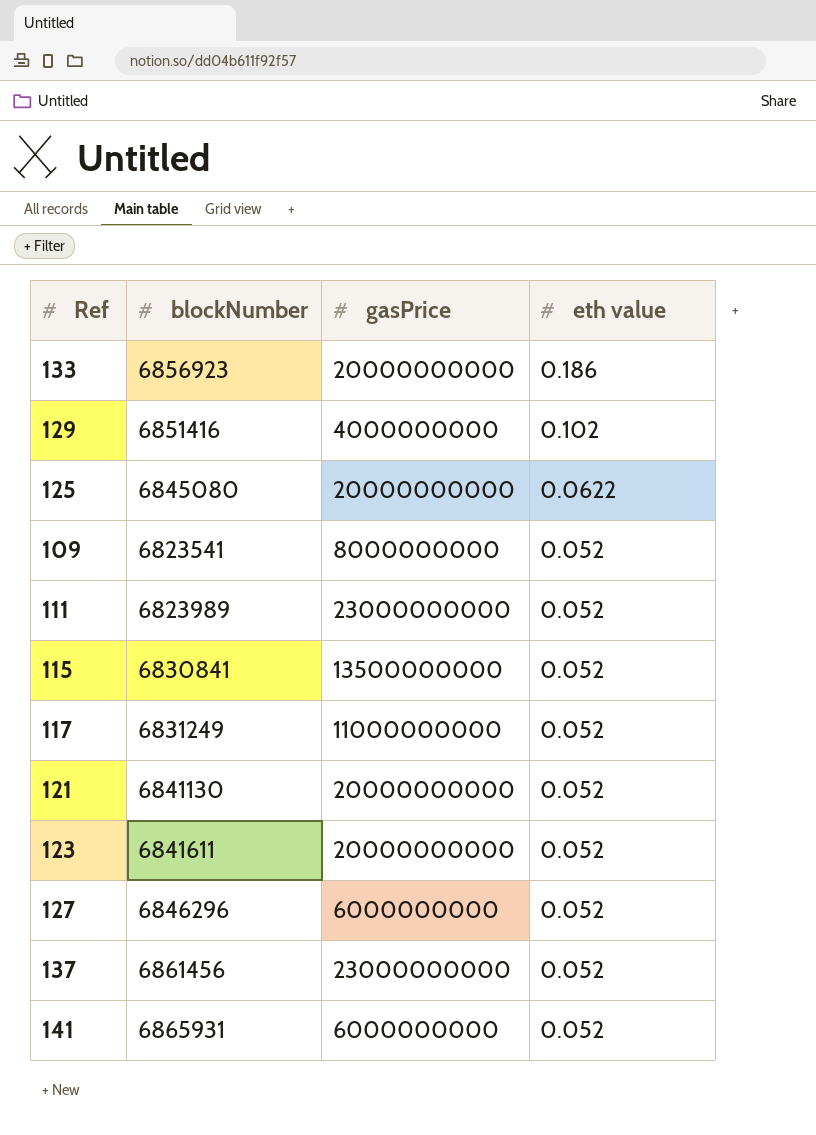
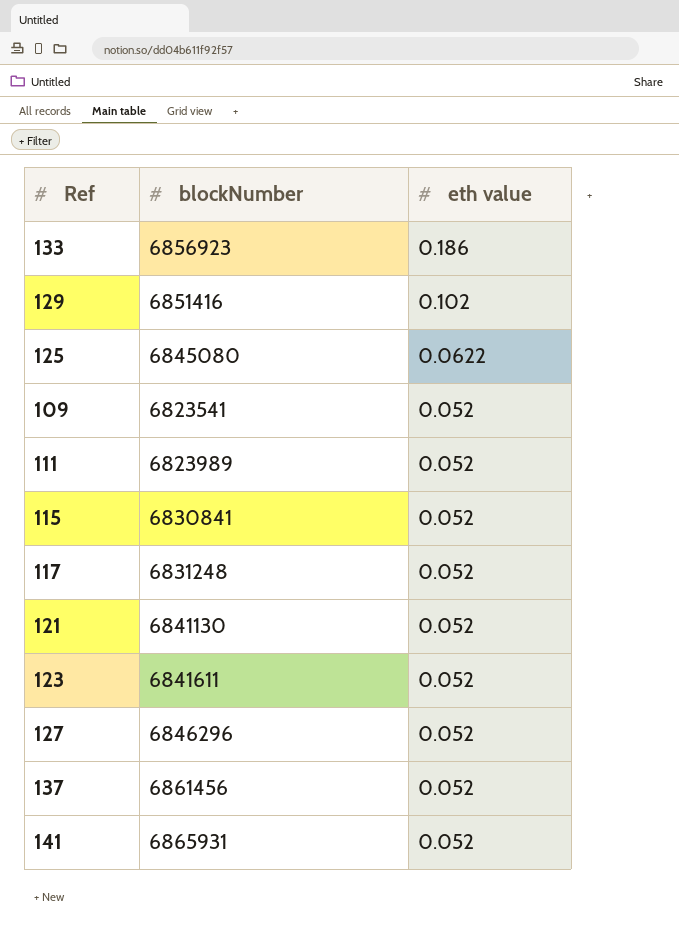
column gasPrice | position: 3 -> none
117 | blockNumber: 6831249 -> 6831248

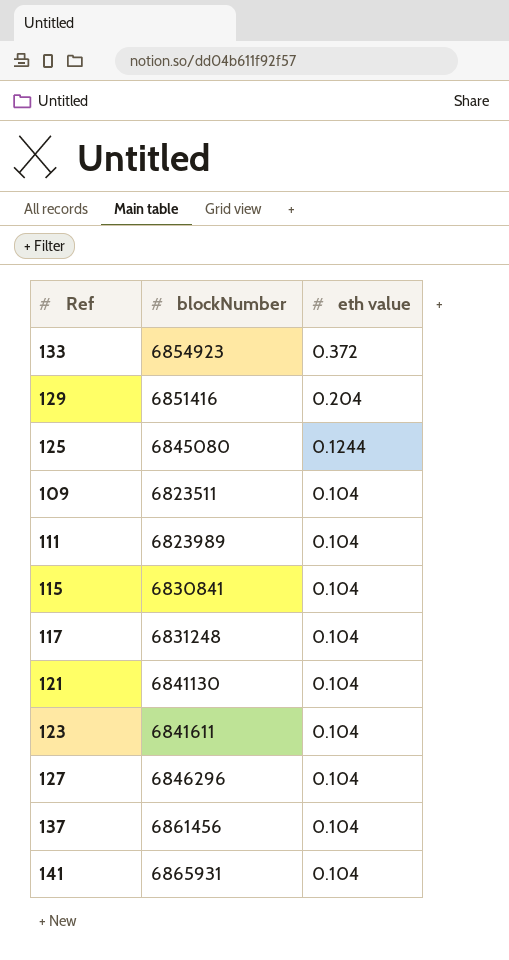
133 | blockNumber: 6856923 -> 6854923
133 | eth value: 0.186 -> 0.372
129 | eth value: 0.102 -> 0.204
125 | eth value: 0.0622 -> 0.1244
109 | blockNumber: 6823541 -> 6823511
109 | eth value: 0.052 -> 0.104
111 | eth value: 0.052 -> 0.104
115 | eth value: 0.052 -> 0.104
117 | eth value: 0.052 -> 0.104
121 | eth value: 0.052 -> 0.104
123 | eth value: 0.052 -> 0.104
127 | eth value: 0.052 -> 0.104
137 | eth value: 0.052 -> 0.104
141 | eth value: 0.052 -> 0.104

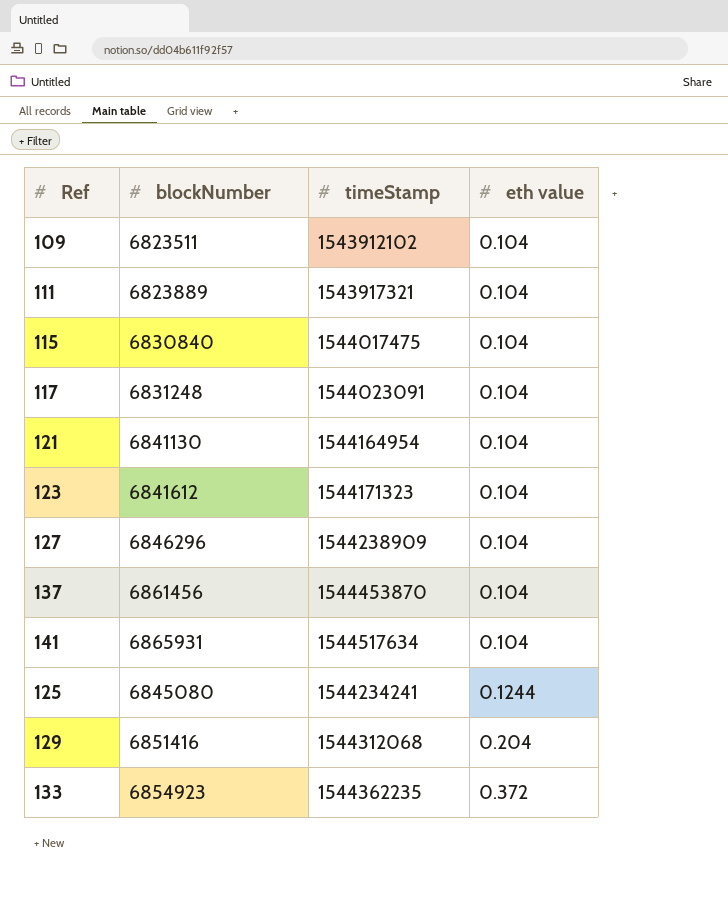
row order: eth value descending -> eth value ascending
column timeStamp | position: none -> 3
111 | blockNumber: 6823989 -> 6823889
115 | blockNumber: 6830841 -> 6830840
123 | blockNumber: 6841611 -> 6841612

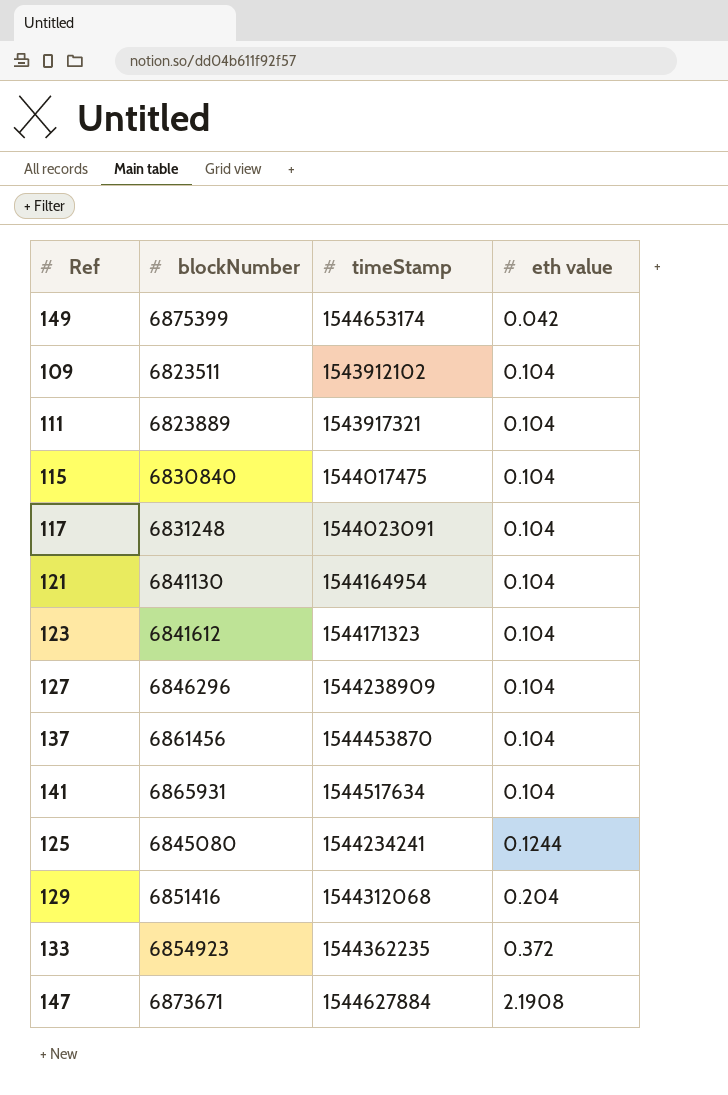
row 149: none -> 6875399 | 1544653174 | 0.042
row 147: none -> 6873671 | 1544627884 | 2.1908

